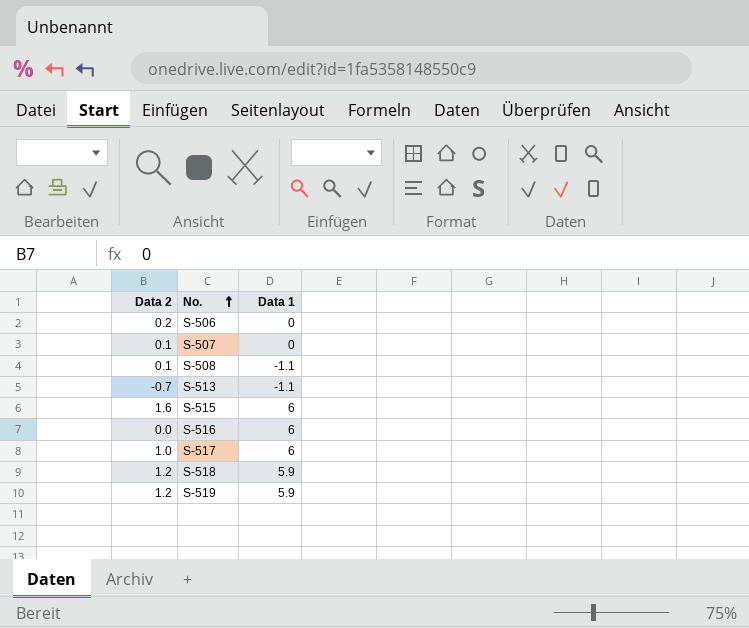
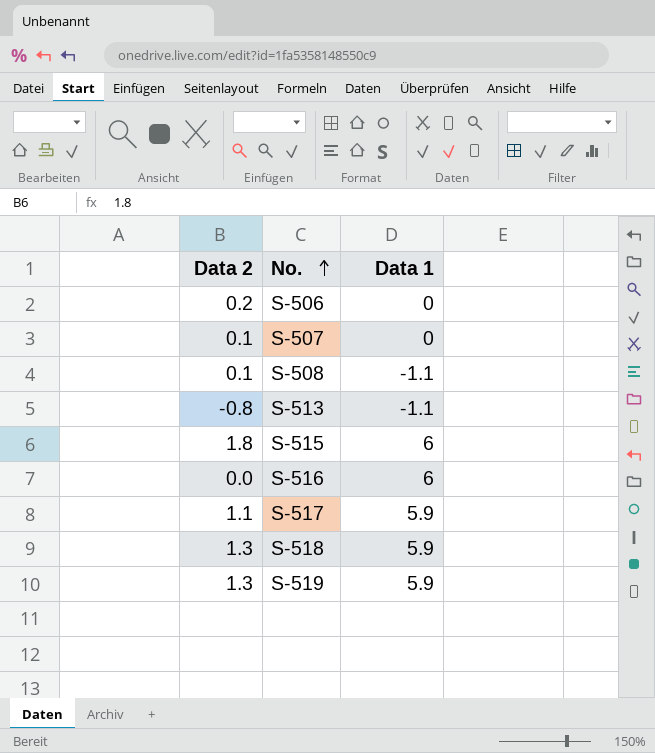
S-513 | Data 2: -0.7 -> -0.8
S-515 | Data 2: 1.6 -> 1.8
S-517 | Data 2: 1.0 -> 1.1
S-517 | Data 1: 6 -> 5.9
S-518 | Data 2: 1.2 -> 1.3
S-519 | Data 2: 1.2 -> 1.3

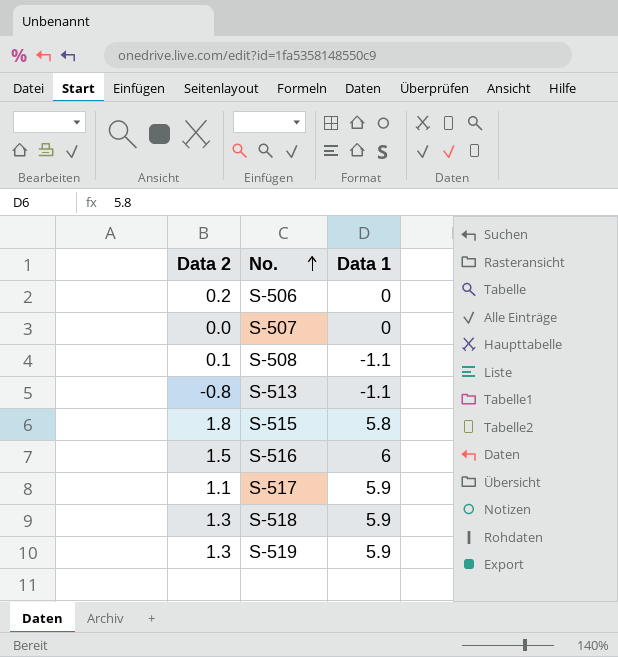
S-507 | Data 2: 0.1 -> 0.0
S-515 | Data 1: 6 -> 5.8
S-516 | Data 2: 0.0 -> 1.5

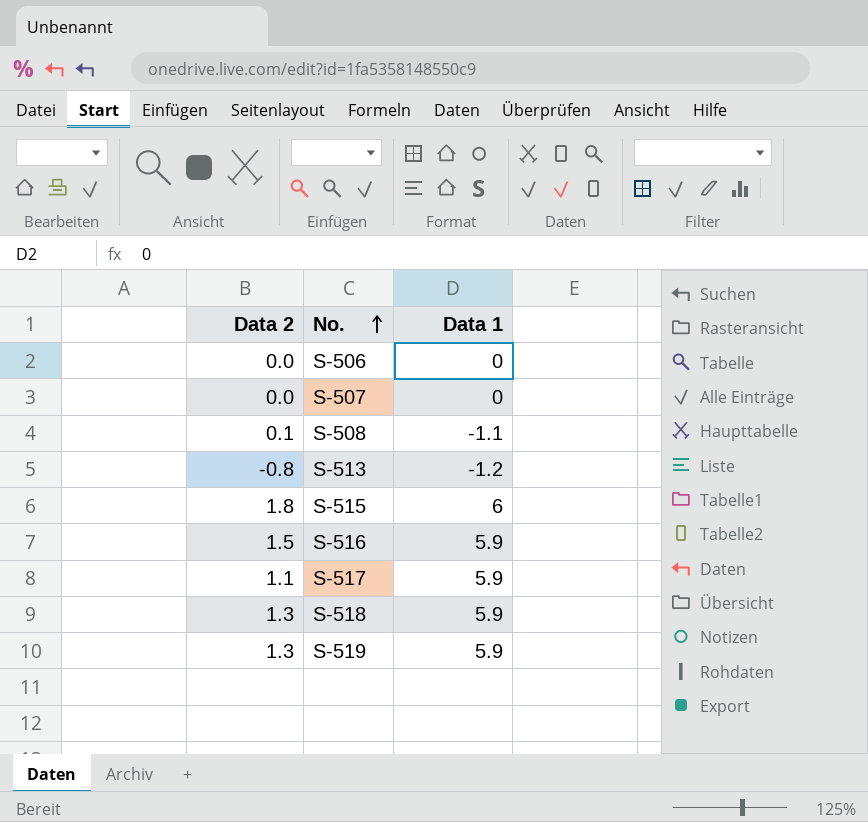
S-506 | Data 2: 0.2 -> 0.0
S-513 | Data 1: -1.1 -> -1.2
S-515 | Data 1: 5.8 -> 6
S-516 | Data 1: 6 -> 5.9

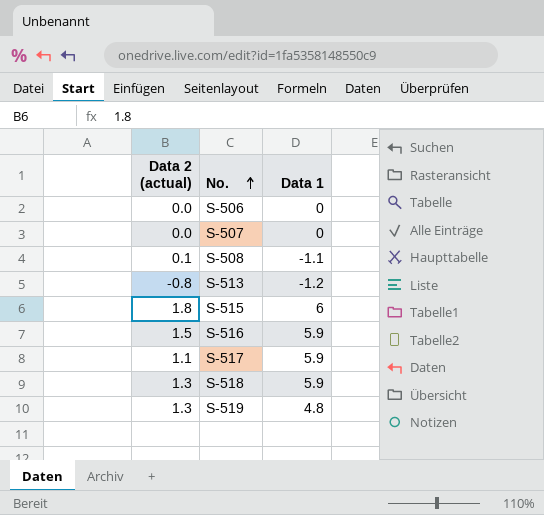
column name: Data 2 -> Data 2 (actual)
S-519 | Data 1: 5.9 -> 4.8

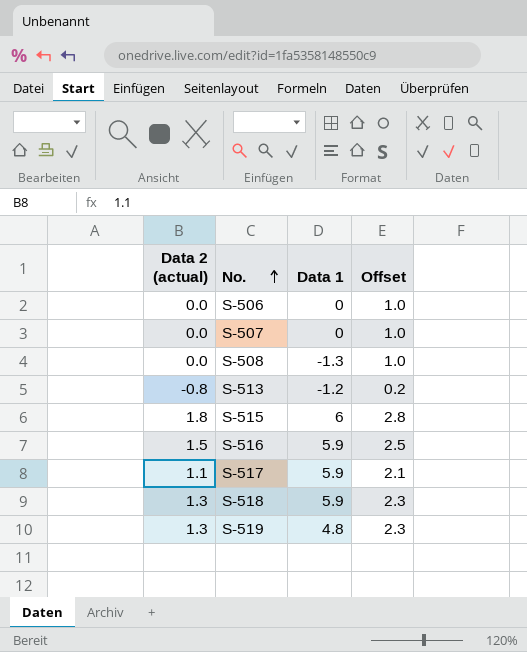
column Offset | formula: none -> [Data 2 (actual)] + 1
S-508 | Data 2 (actual): 0.1 -> 0.0
S-508 | Data 1: -1.1 -> -1.3

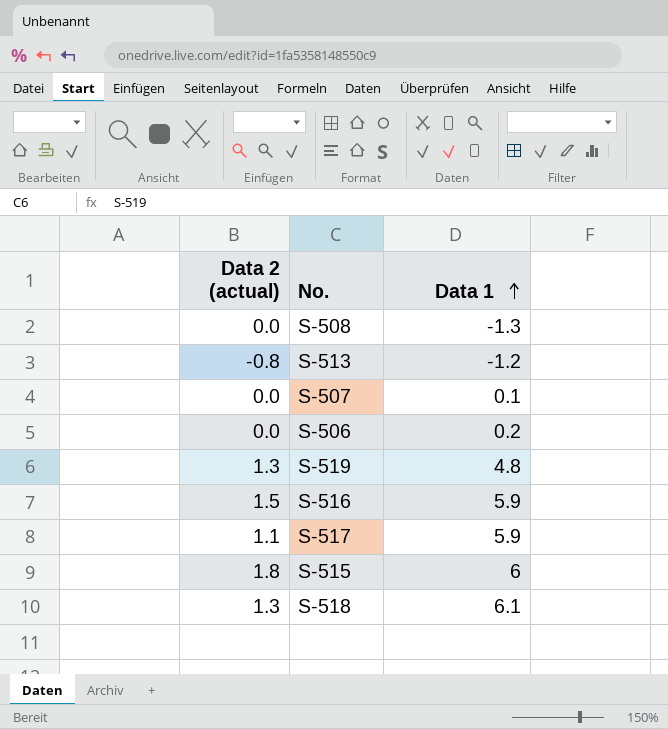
row order: No. ascending -> Data 1 ascending
column Offset | formula: [Data 2 (actual)] + 1 -> none
S-507 | Data 1: 0 -> 0.1
S-506 | Data 1: 0 -> 0.2
S-518 | Data 1: 5.9 -> 6.1

